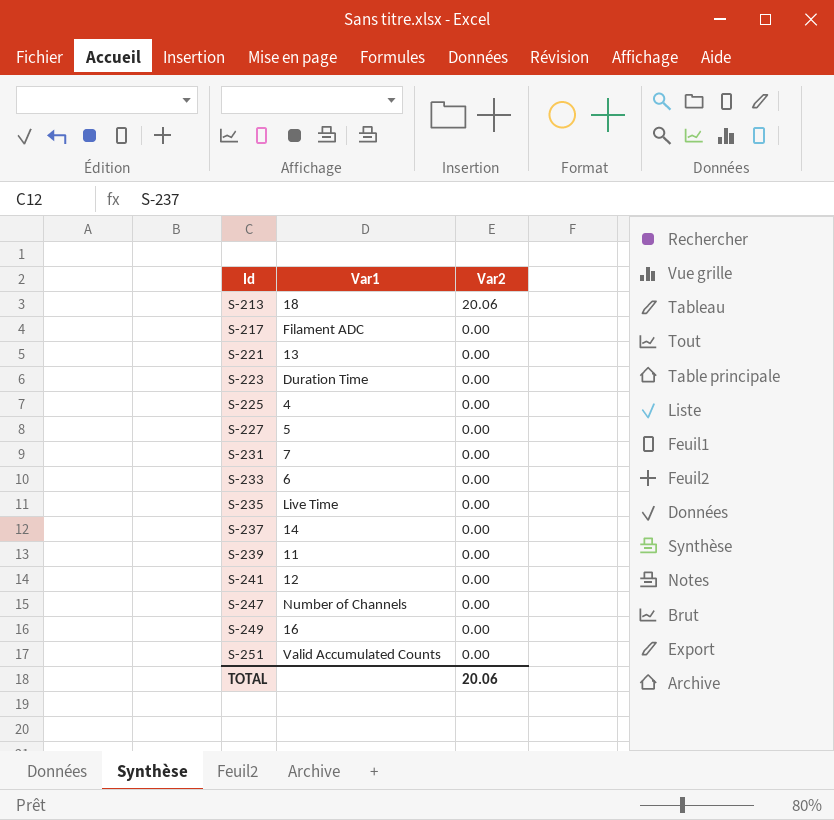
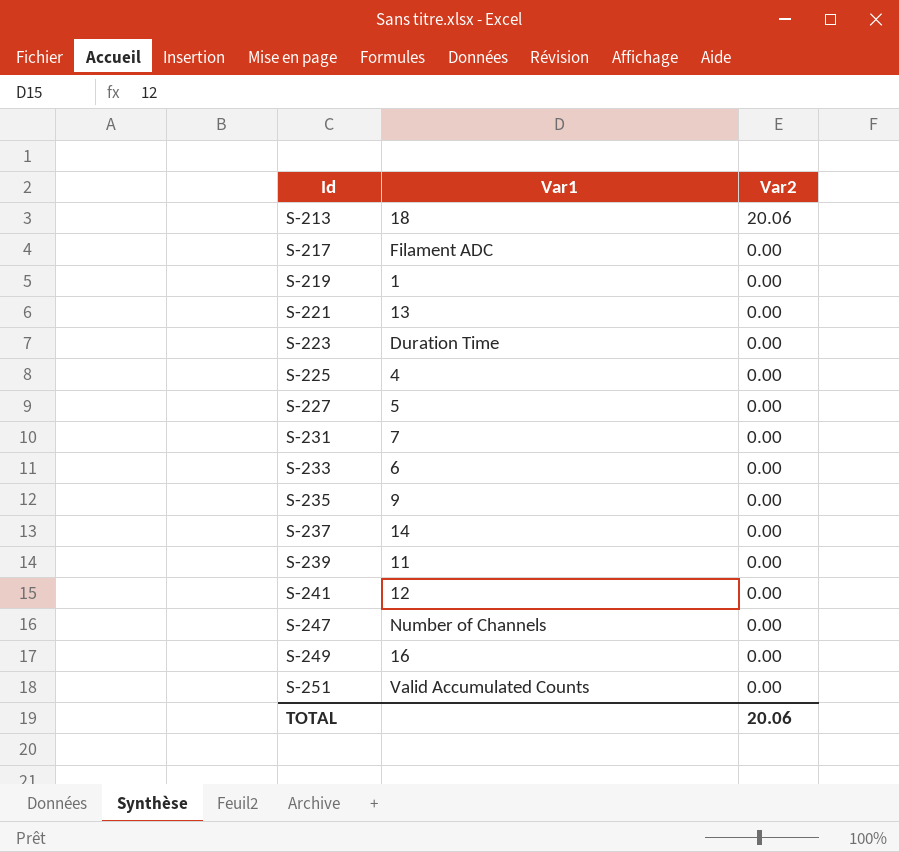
row S-219: none -> 1 | 0.00
S-235 | Var1: Live Time -> 9

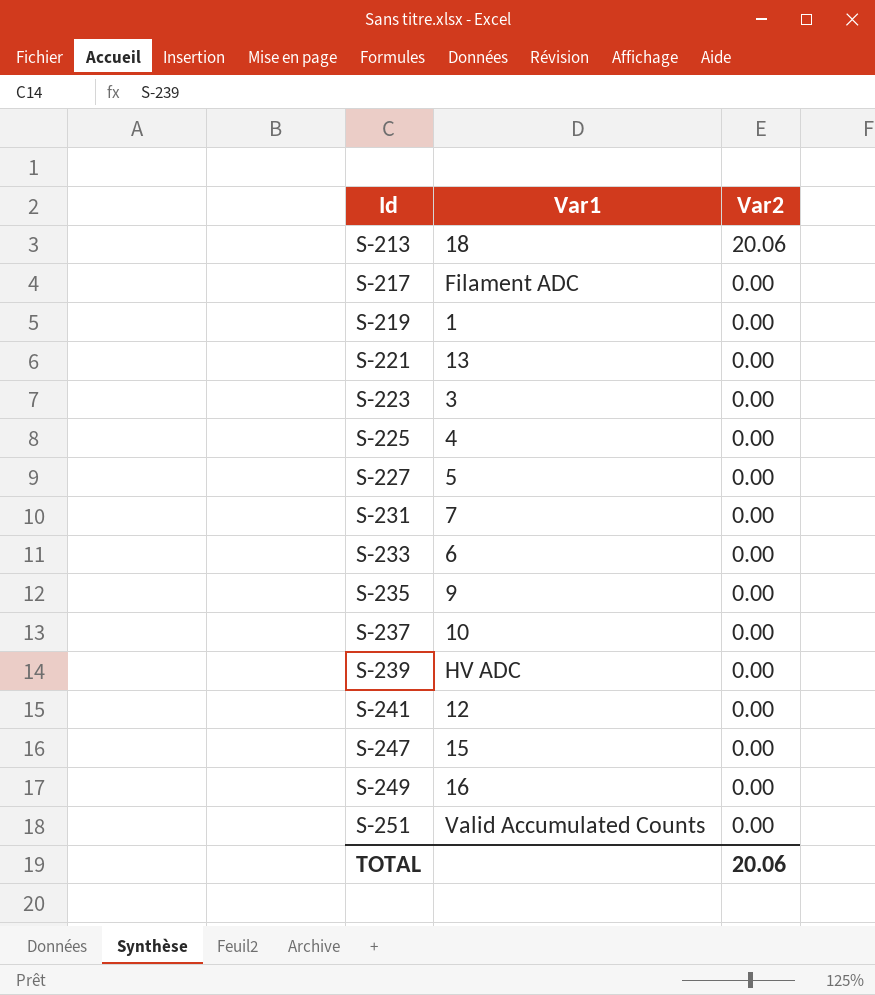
S-223 | Var1: Duration Time -> 3
S-237 | Var1: 14 -> 10
S-239 | Var1: 11 -> HV ADC
S-247 | Var1: Number of Channels -> 15

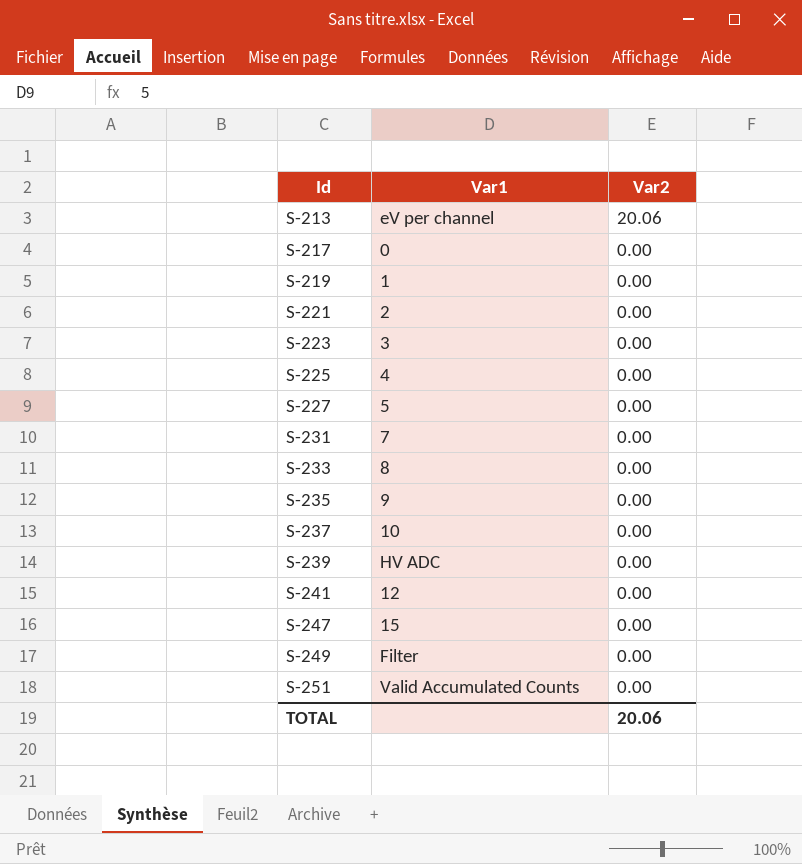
S-213 | Var1: 18 -> eV per channel
S-217 | Var1: Filament ADC -> 0
S-221 | Var1: 13 -> 2
S-233 | Var1: 6 -> 8
S-249 | Var1: 16 -> Filter

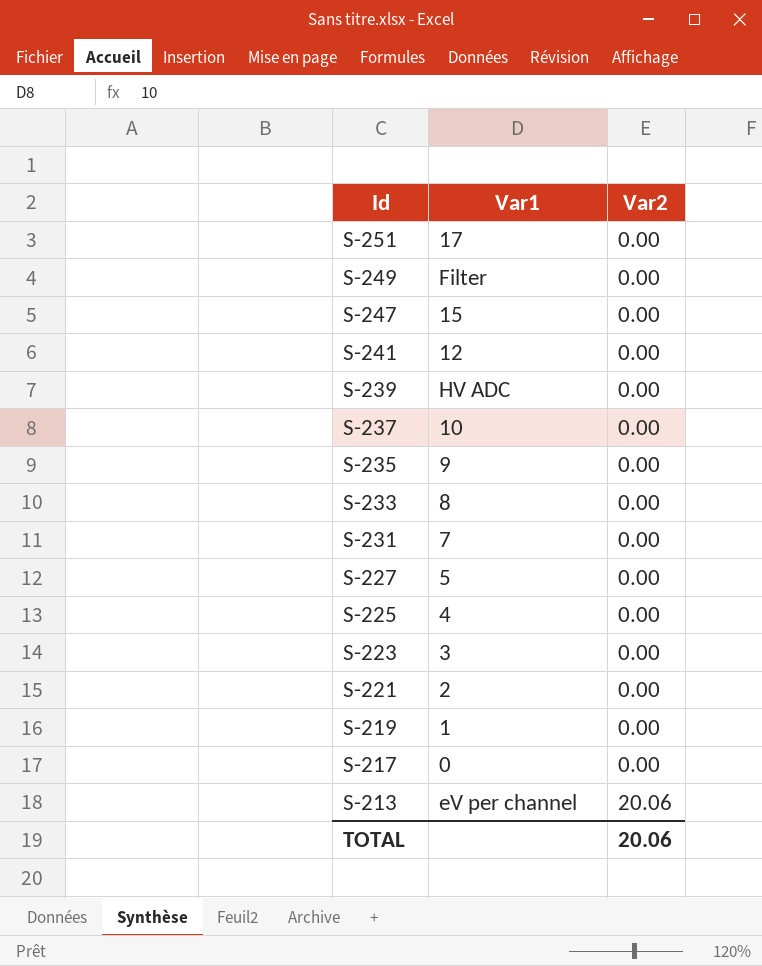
row order: Id ascending -> Id descending
S-251 | Var1: Valid Accumulated Counts -> 17

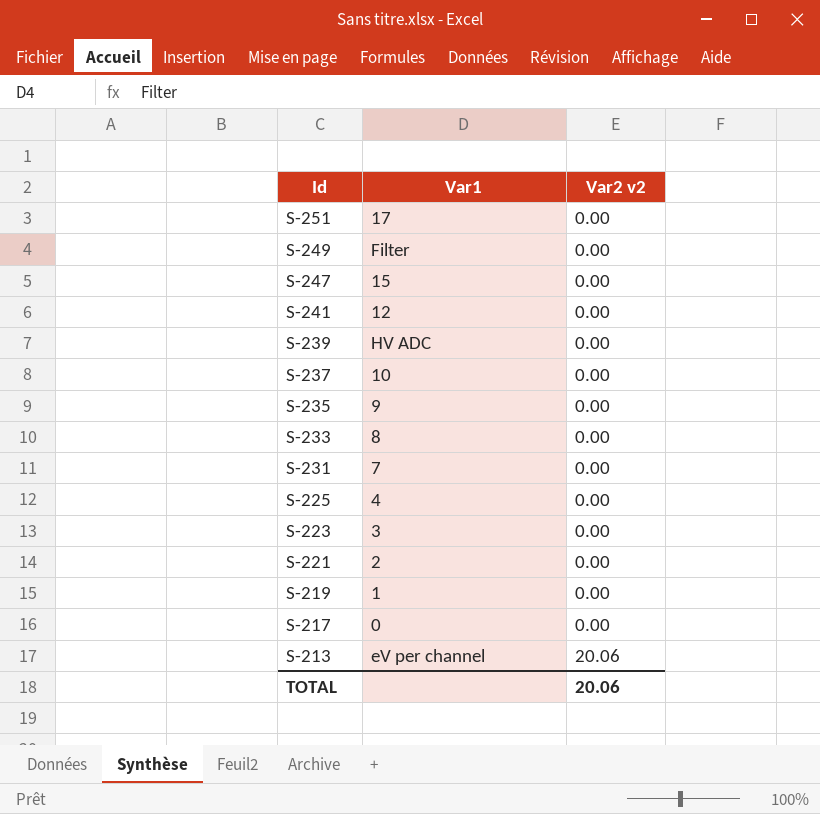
column name: Var2 -> Var2 v2
row S-227: 5 | 0.00 -> none

